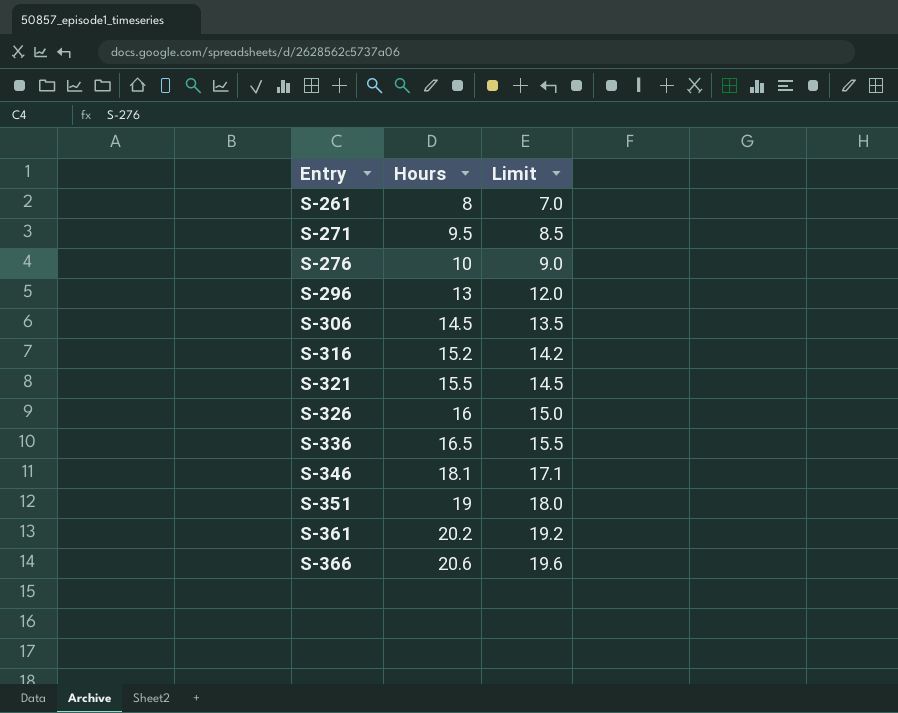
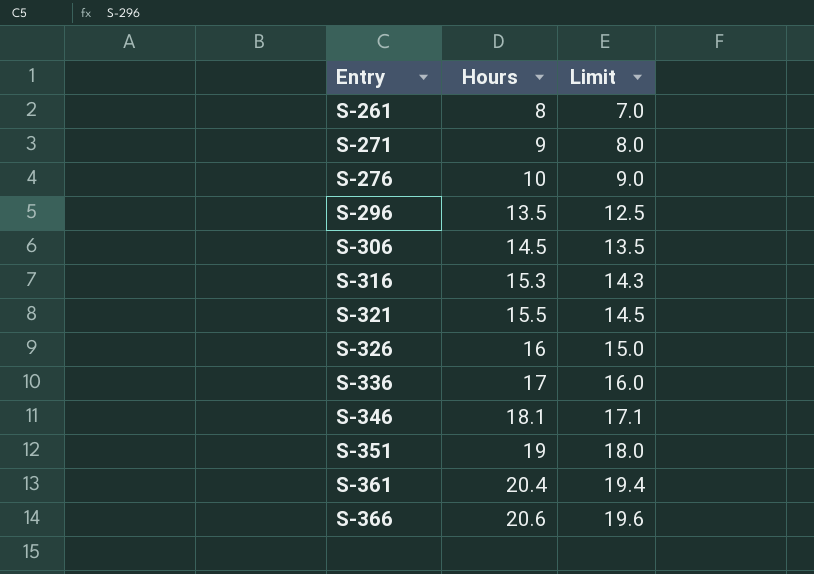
S-271 | Hours: 9.5 -> 9
S-271 | Limit: 8.5 -> 8.0
S-296 | Hours: 13 -> 13.5
S-296 | Limit: 12.0 -> 12.5
S-316 | Hours: 15.2 -> 15.3
S-316 | Limit: 14.2 -> 14.3
S-336 | Hours: 16.5 -> 17
S-336 | Limit: 15.5 -> 16.0
S-361 | Hours: 20.2 -> 20.4
S-361 | Limit: 19.2 -> 19.4

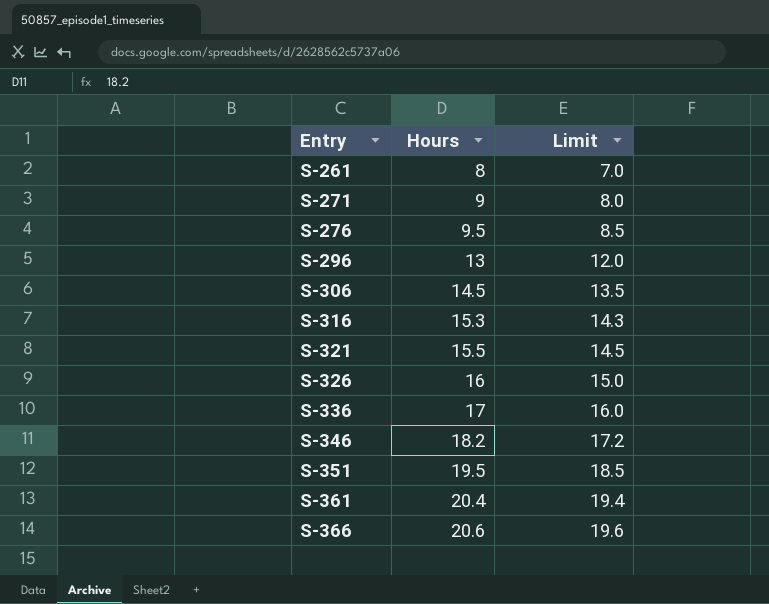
S-276 | Hours: 10 -> 9.5
S-276 | Limit: 9.0 -> 8.5
S-296 | Hours: 13.5 -> 13
S-296 | Limit: 12.5 -> 12.0
S-346 | Hours: 18.1 -> 18.2
S-346 | Limit: 17.1 -> 17.2
S-351 | Hours: 19 -> 19.5
S-351 | Limit: 18.0 -> 18.5

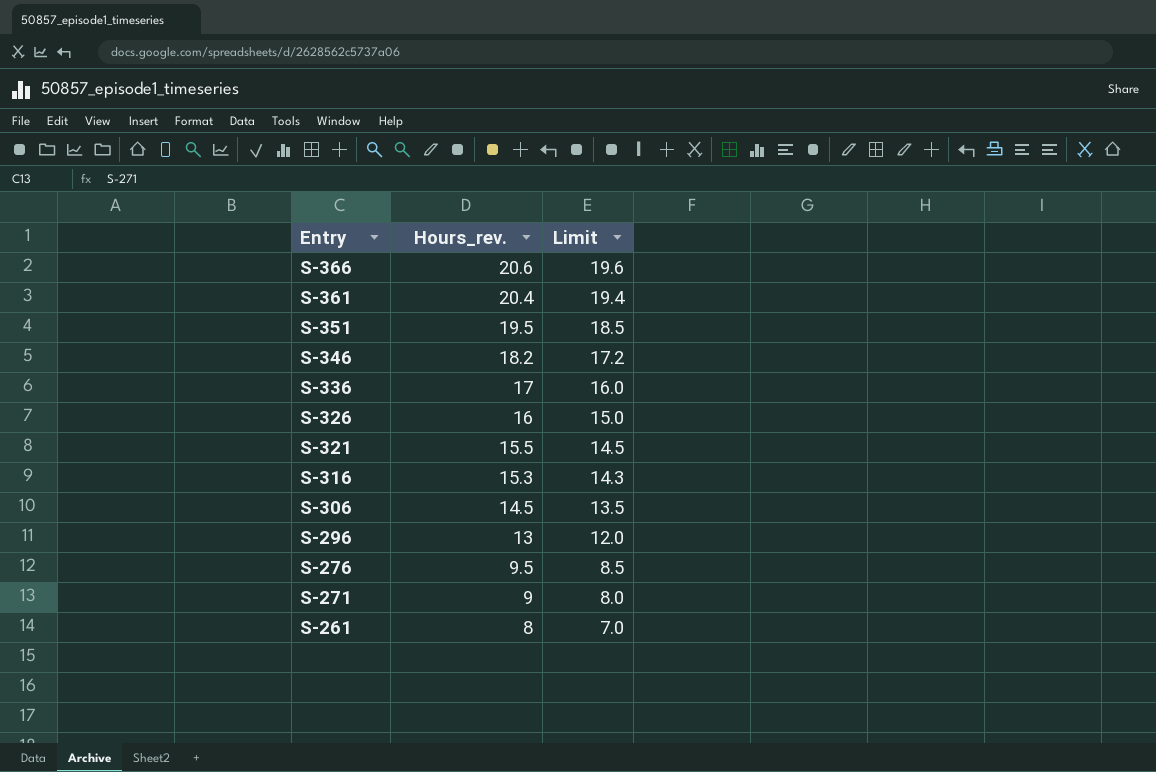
row order: Entry ascending -> Entry descending
column name: Hours -> Hours_rev.

